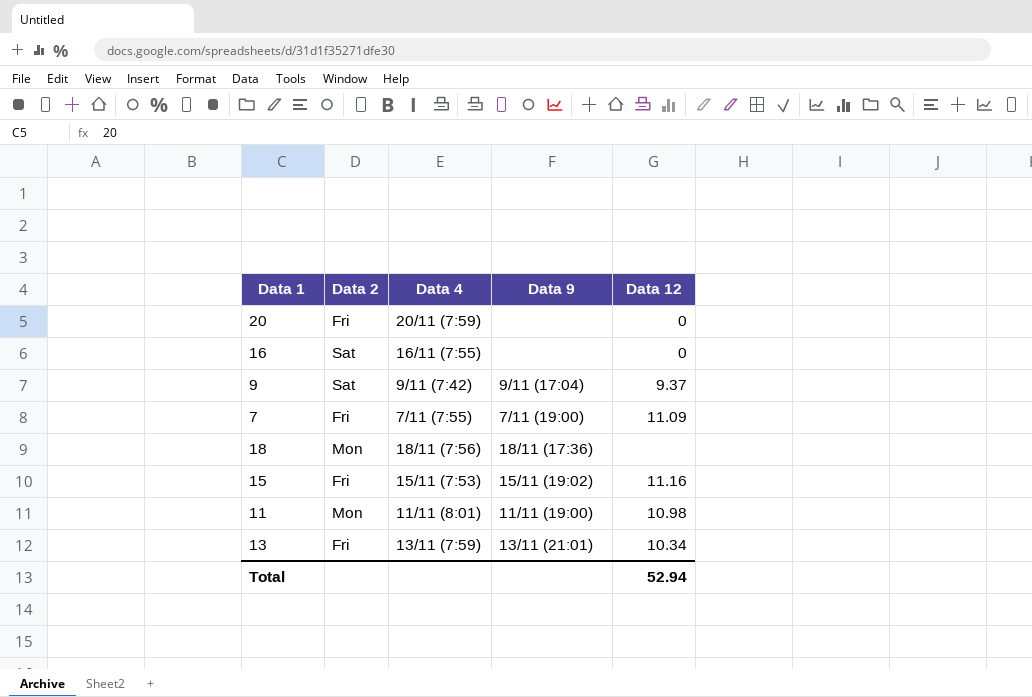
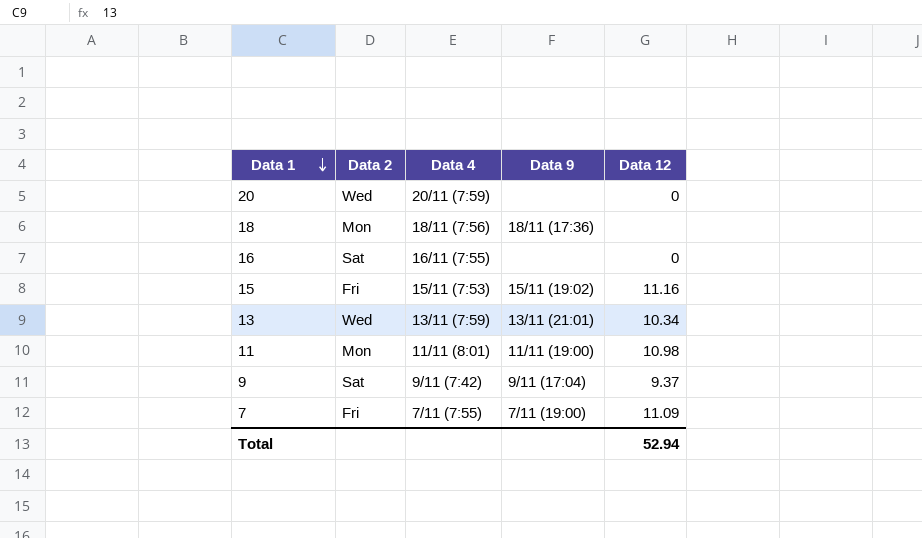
row order: none -> Data 1 descending
20 | Data 2: Fri -> Wed
13 | Data 2: Fri -> Wed

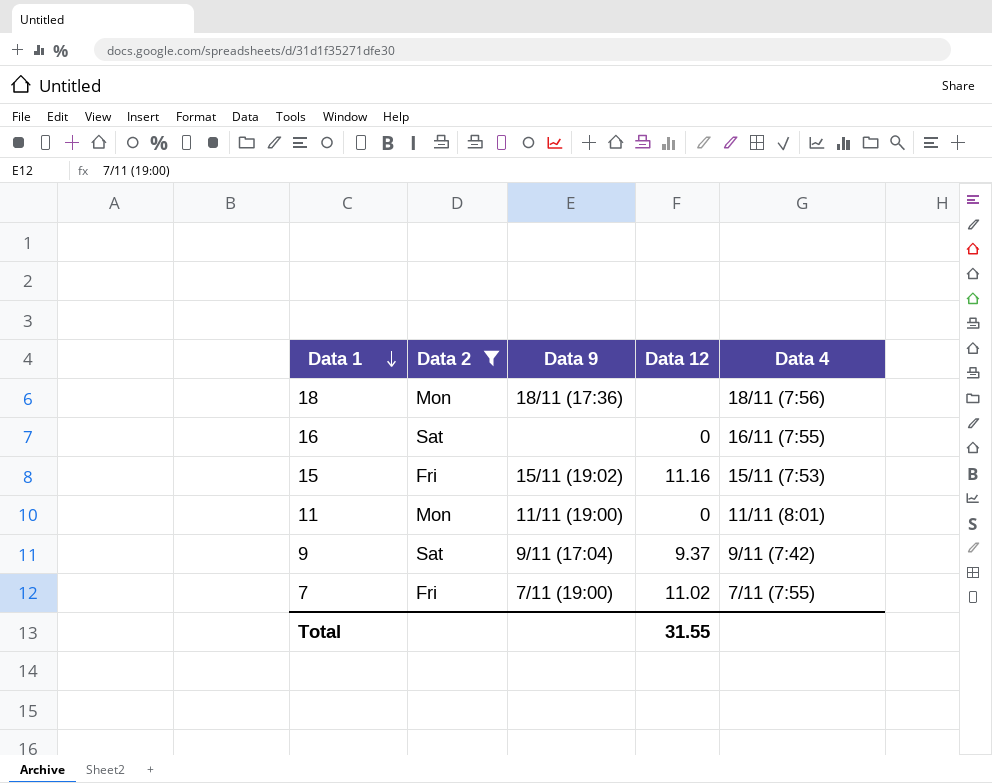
filter: none -> Data 2 != Wed
column Data 4 | position: 3 -> 5
11 | Data 12: 10.98 -> 0
7 | Data 12: 11.09 -> 11.02
Total | Data 12: 52.94 -> 31.55

